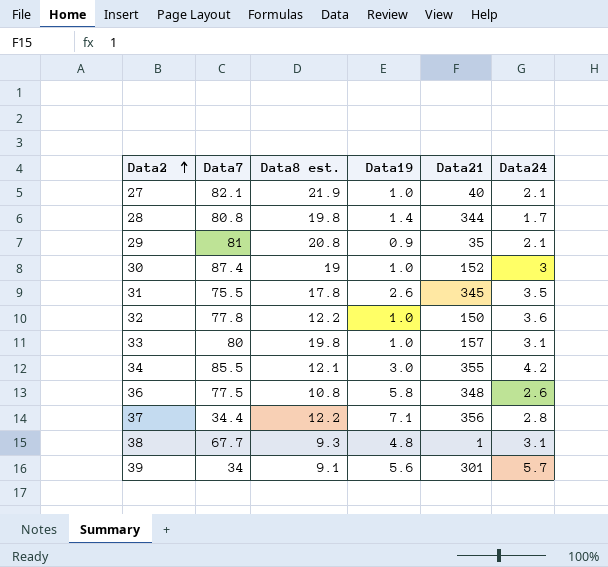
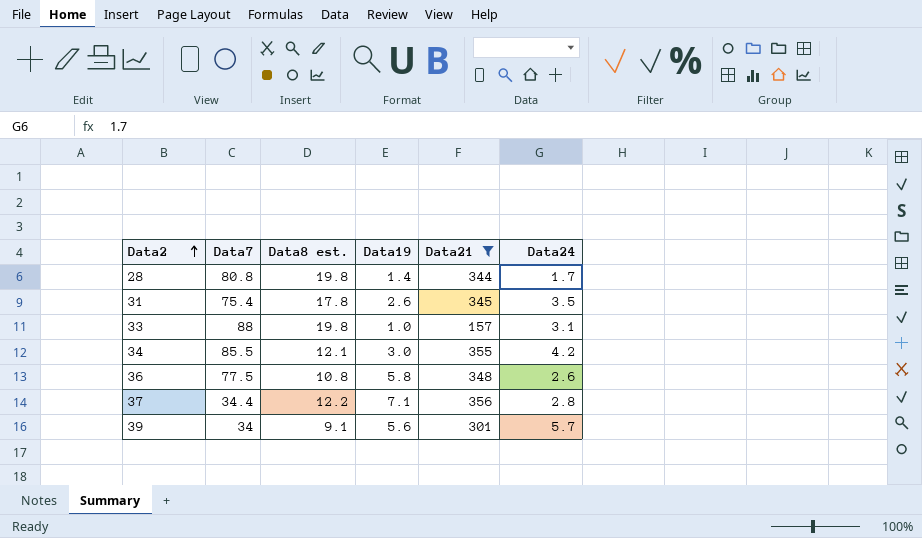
filter: none -> Data21 >= 157
31 | Data7: 75.5 -> 75.4
33 | Data7: 80 -> 88

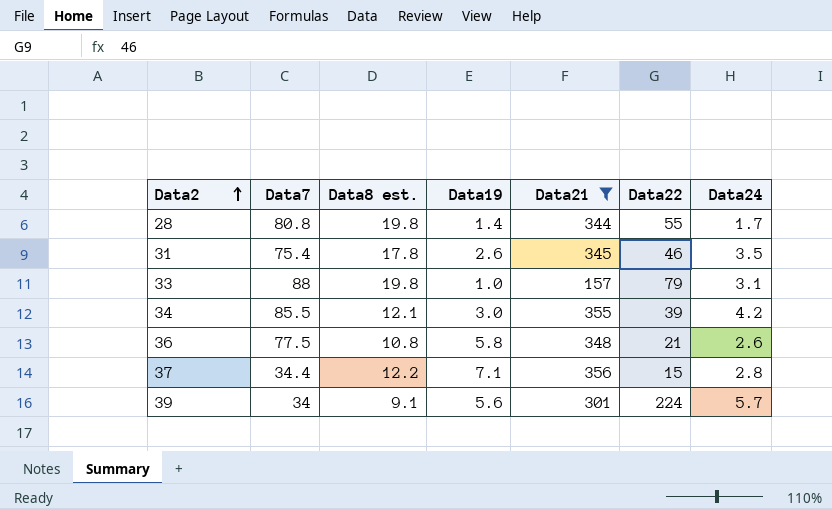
column Data22 | position: none -> 6

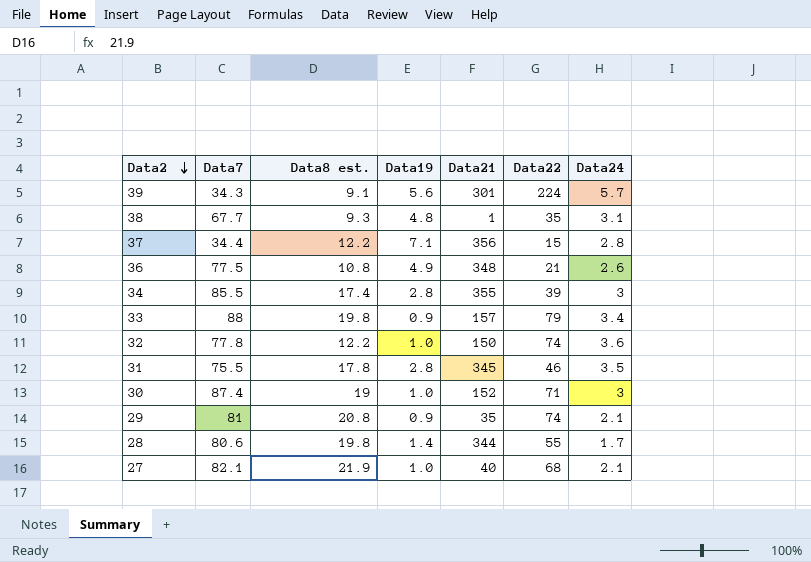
filter: Data21 >= 157 -> none
row order: Data2 ascending -> Data2 descending
39 | Data7: 34 -> 34.3
36 | Data19: 5.8 -> 4.9
34 | Data8 est.: 12.1 -> 17.4
34 | Data19: 3.0 -> 2.8
34 | Data24: 4.2 -> 3
33 | Data19: 1.0 -> 0.9
33 | Data24: 3.1 -> 3.4
31 | Data7: 75.4 -> 75.5
31 | Data19: 2.6 -> 2.8
28 | Data7: 80.8 -> 80.6

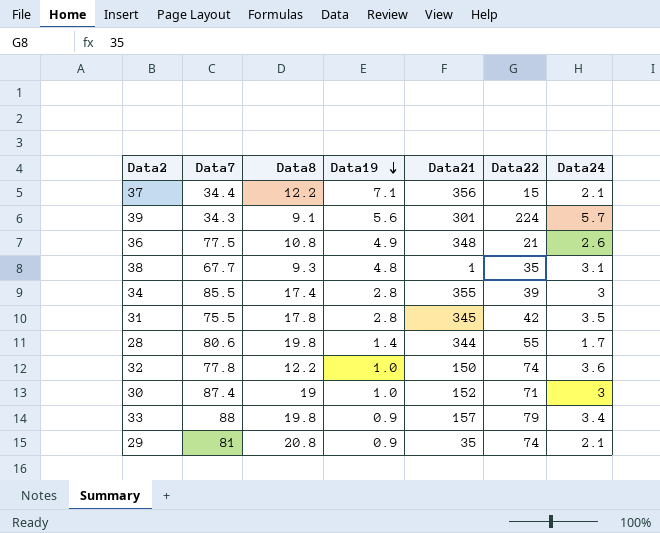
row order: Data2 descending -> Data19 descending
column name: Data8 est. -> Data8
row 27: 82.1 | 21.9 | 1.0 | 40 | 68 | 2.1 -> none
37 | Data24: 2.8 -> 2.1
31 | Data22: 46 -> 42

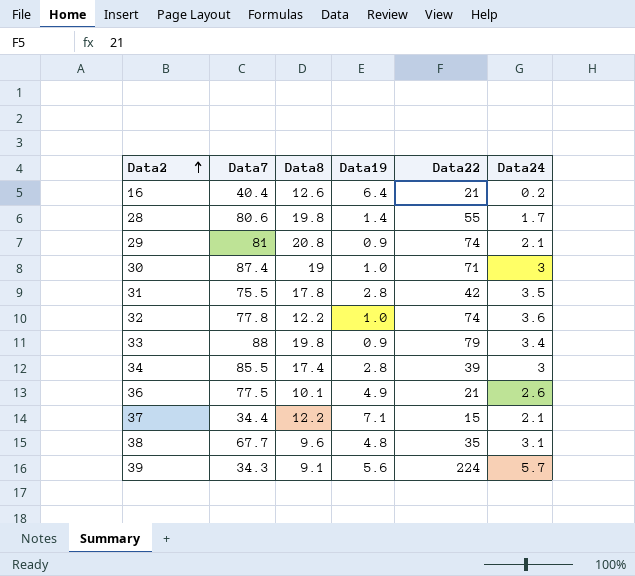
row order: Data19 descending -> Data2 ascending
column Data21 | position: 5 -> none
row 16: none -> 40.4 | 12.6 | 6.4 | 21 | 0.2
36 | Data8: 10.8 -> 10.1
38 | Data8: 9.3 -> 9.6

